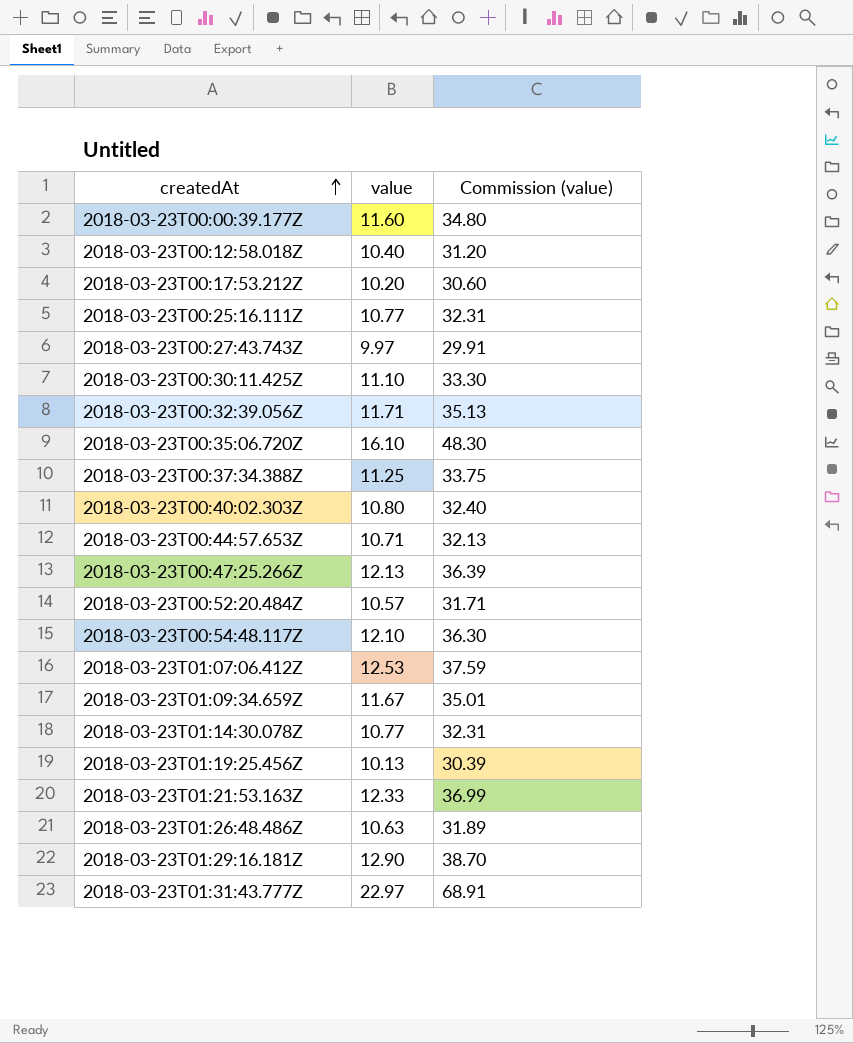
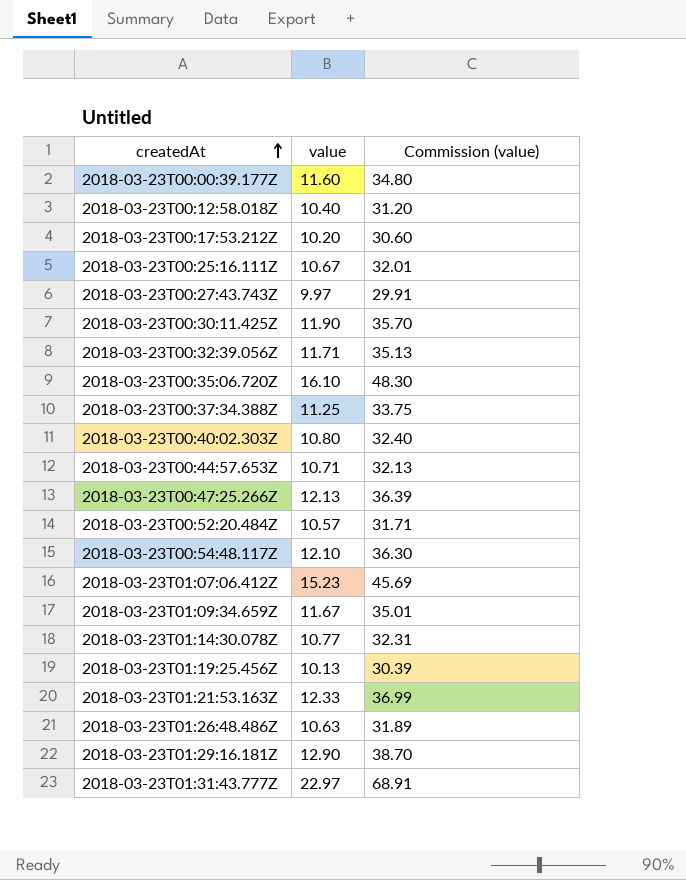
2018-03-23T00:25:16.111Z | value: 10.77 -> 10.67
2018-03-23T00:25:16.111Z | Commission (value): 32.31 -> 32.01
2018-03-23T00:30:11.425Z | value: 11.10 -> 11.90
2018-03-23T00:30:11.425Z | Commission (value): 33.30 -> 35.70
2018-03-23T01:07:06.412Z | value: 12.53 -> 15.23
2018-03-23T01:07:06.412Z | Commission (value): 37.59 -> 45.69

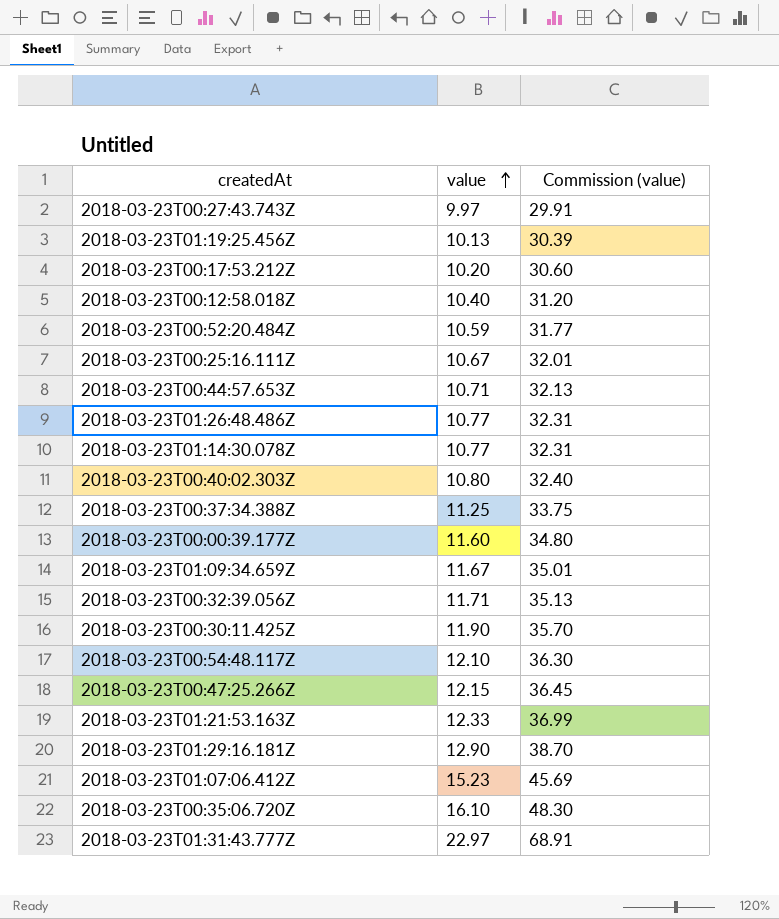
row order: createdAt ascending -> value ascending
2018-03-23T00:52:20.484Z | value: 10.57 -> 10.59
2018-03-23T00:52:20.484Z | Commission (value): 31.71 -> 31.77
2018-03-23T01:26:48.486Z | value: 10.63 -> 10.77
2018-03-23T01:26:48.486Z | Commission (value): 31.89 -> 32.31
2018-03-23T00:47:25.266Z | value: 12.13 -> 12.15
2018-03-23T00:47:25.266Z | Commission (value): 36.39 -> 36.45

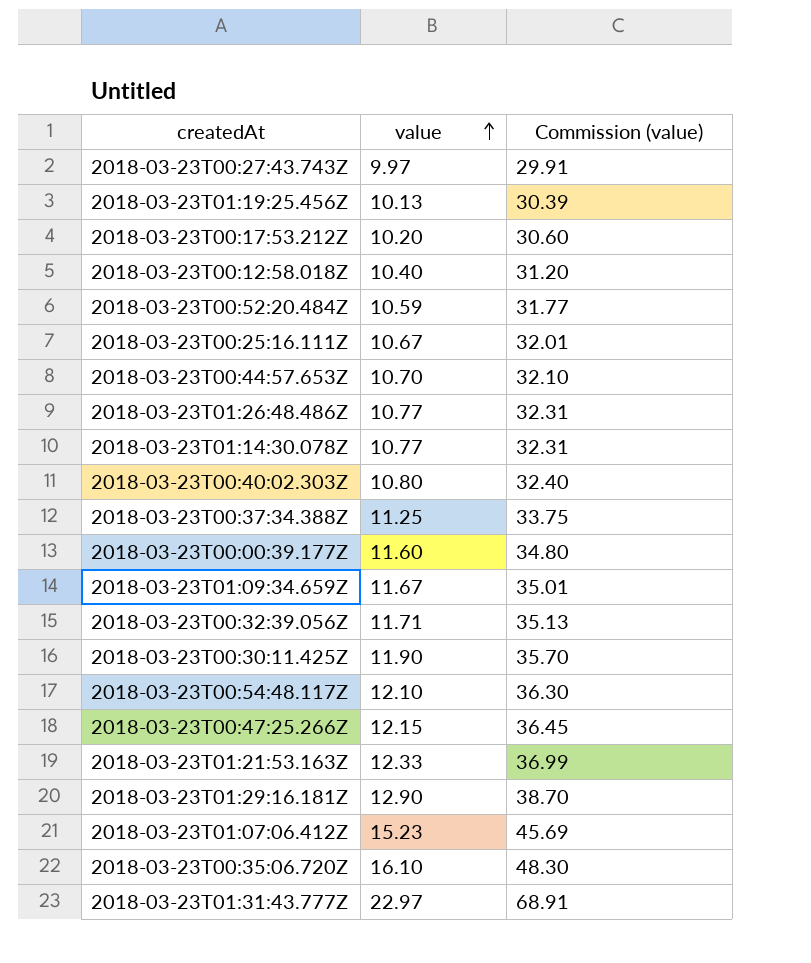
2018-03-23T00:44:57.653Z | value: 10.71 -> 10.70
2018-03-23T00:44:57.653Z | Commission (value): 32.13 -> 32.10

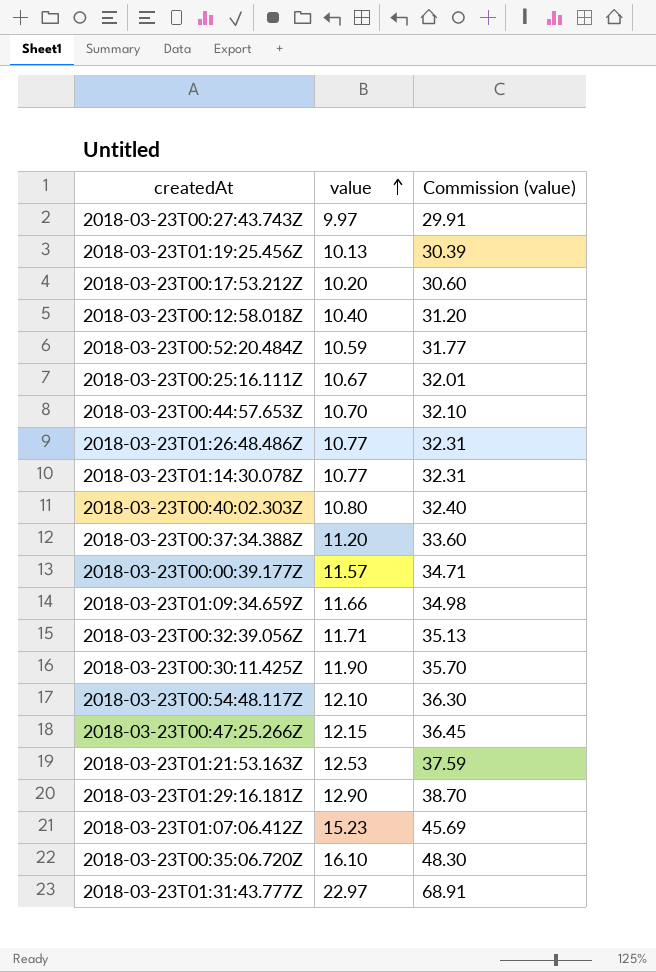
2018-03-23T00:37:34.388Z | value: 11.25 -> 11.20
2018-03-23T00:37:34.388Z | Commission (value): 33.75 -> 33.60
2018-03-23T00:00:39.177Z | value: 11.60 -> 11.57
2018-03-23T00:00:39.177Z | Commission (value): 34.80 -> 34.71
2018-03-23T01:09:34.659Z | value: 11.67 -> 11.66
2018-03-23T01:09:34.659Z | Commission (value): 35.01 -> 34.98
2018-03-23T01:21:53.163Z | value: 12.33 -> 12.53
2018-03-23T01:21:53.163Z | Commission (value): 36.99 -> 37.59

